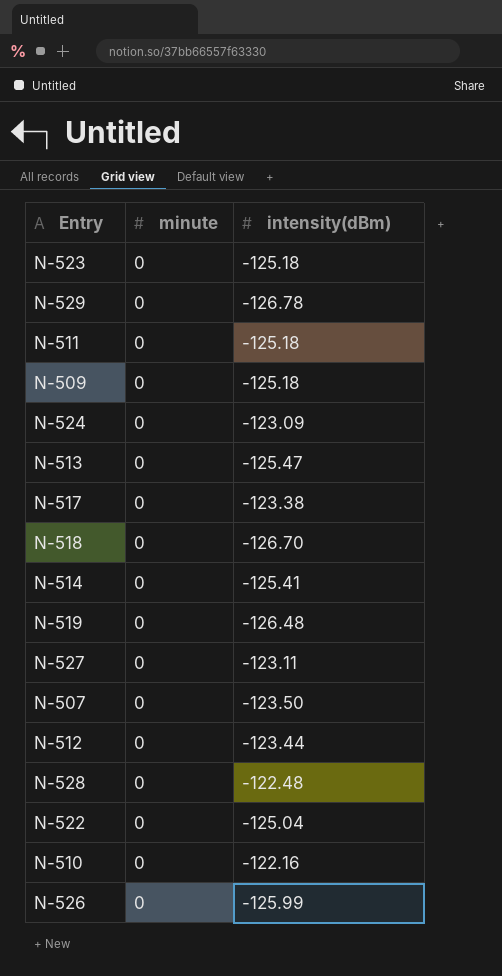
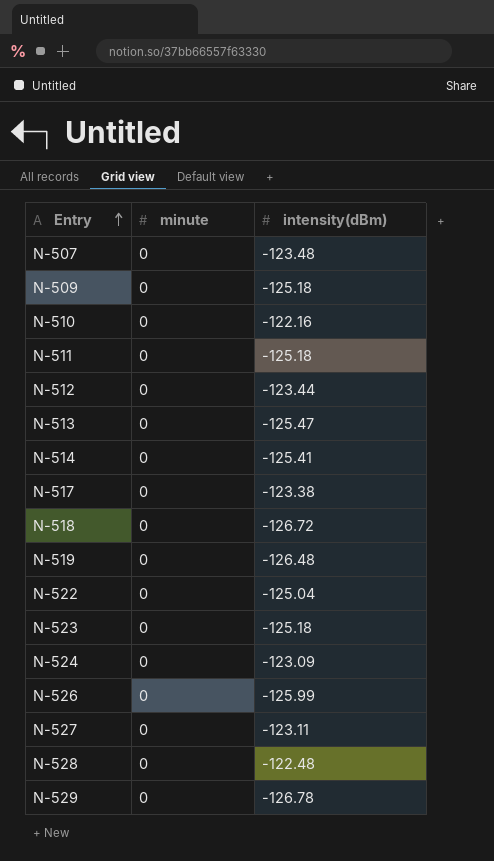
row order: none -> Entry ascending
N-507 | intensity(dBm): -123.50 -> -123.48
N-518 | intensity(dBm): -126.70 -> -126.72

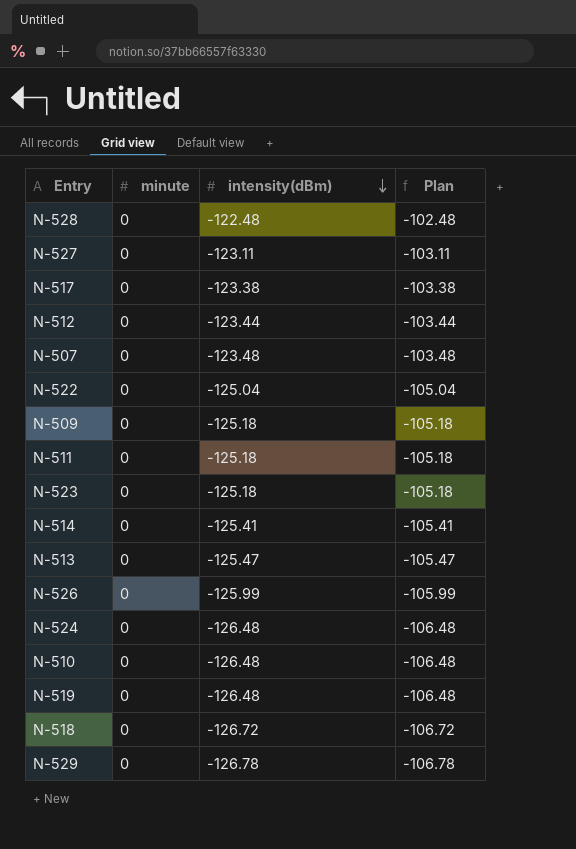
row order: Entry ascending -> intensity(dBm) descending
column Plan | formula: none -> [intensity(dBm)] + 20
N-524 | intensity(dBm): -123.09 -> -126.48
N-510 | intensity(dBm): -122.16 -> -126.48

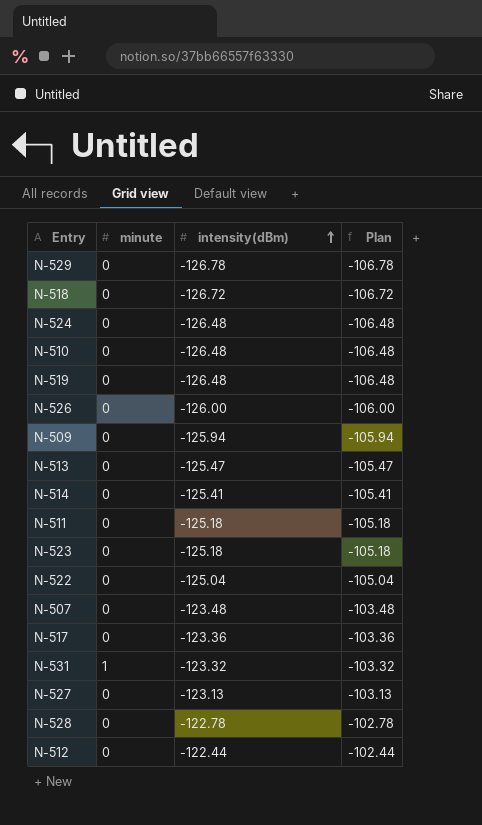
row order: intensity(dBm) descending -> intensity(dBm) ascending
N-526 | intensity(dBm): -125.99 -> -126.00
N-526 | Plan: -105.99 -> -106.00
N-509 | intensity(dBm): -125.18 -> -125.94
N-509 | Plan: -105.18 -> -105.94
N-517 | intensity(dBm): -123.38 -> -123.36
N-517 | Plan: -103.38 -> -103.36
row N-531: none -> 1 | -123.32 | -103.32
N-527 | intensity(dBm): -123.11 -> -123.13
N-527 | Plan: -103.11 -> -103.13
N-528 | intensity(dBm): -122.48 -> -122.78
N-528 | Plan: -102.48 -> -102.78
N-512 | intensity(dBm): -123.44 -> -122.44
N-512 | Plan: -103.44 -> -102.44

